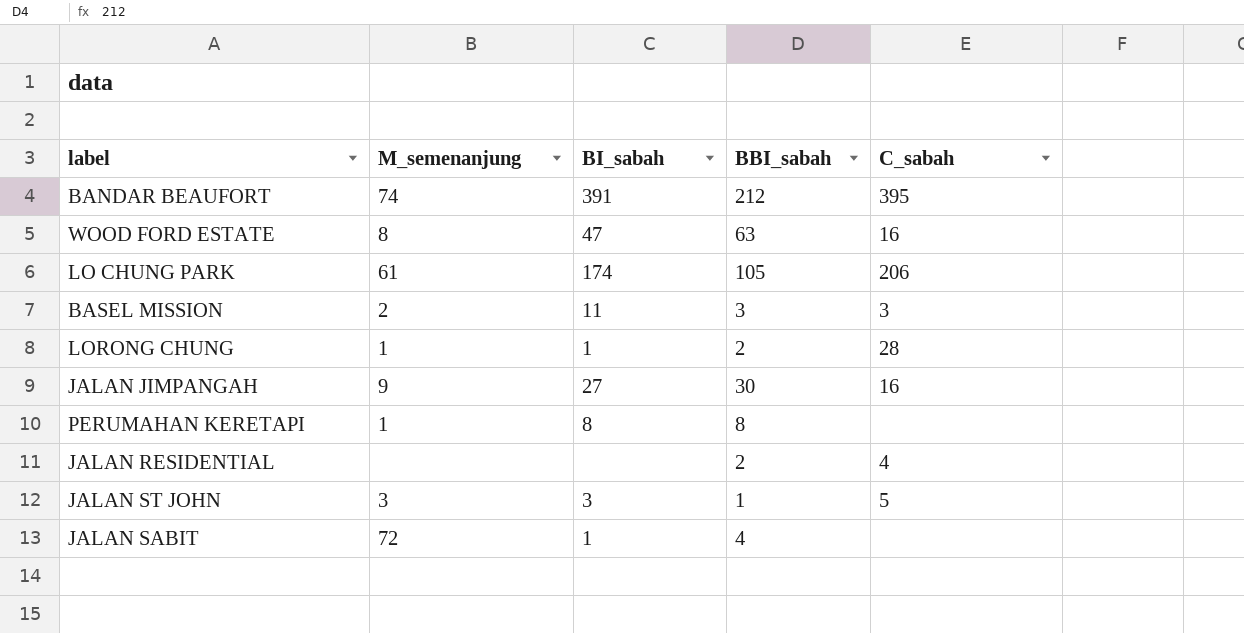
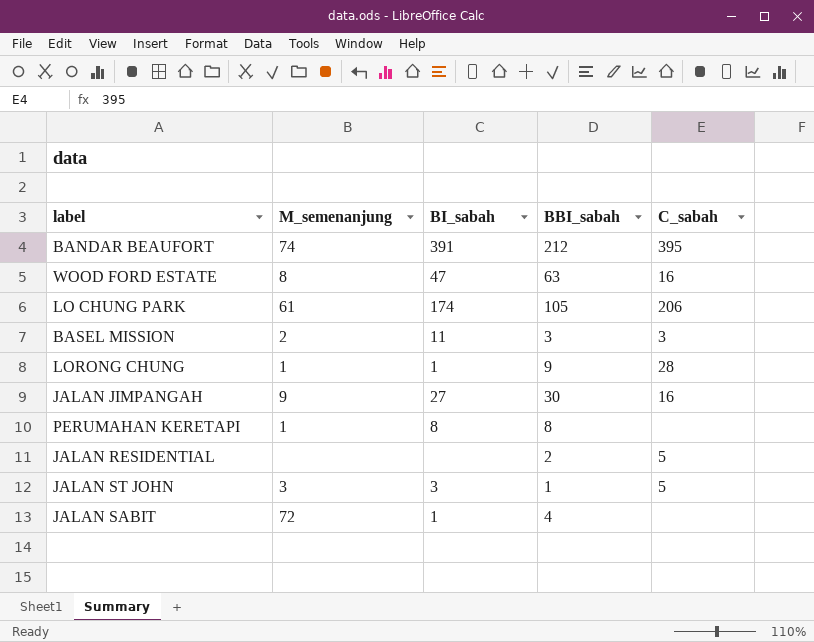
LORONG CHUNG | BBI_sabah: 2 -> 9
JALAN RESIDENTIAL | C_sabah: 4 -> 5

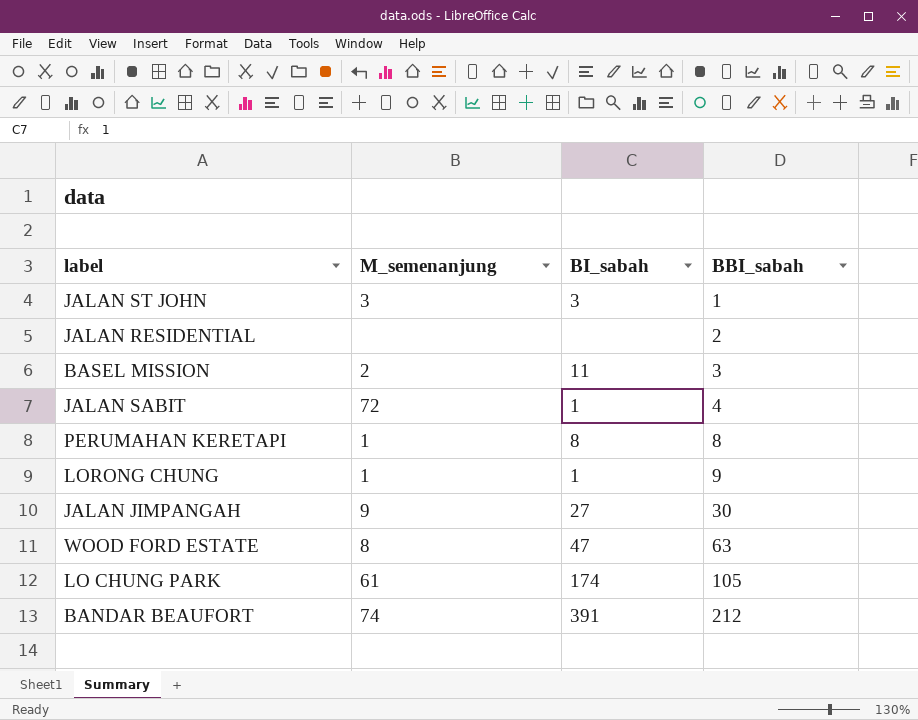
row order: none -> BBI_sabah ascending
column C_sabah | position: 5 -> none

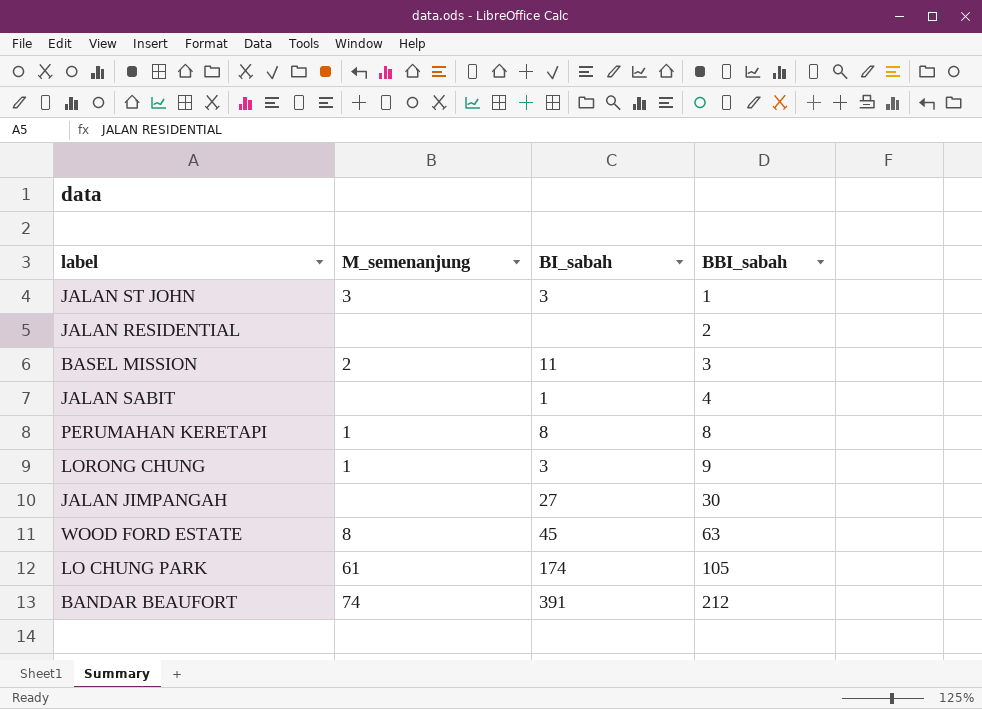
JALAN SABIT | M_semenanjung: 72 -> none
LORONG CHUNG | BI_sabah: 1 -> 3
JALAN JIMPANGAH | M_semenanjung: 9 -> none
WOOD FORD ESTATE | BI_sabah: 47 -> 45

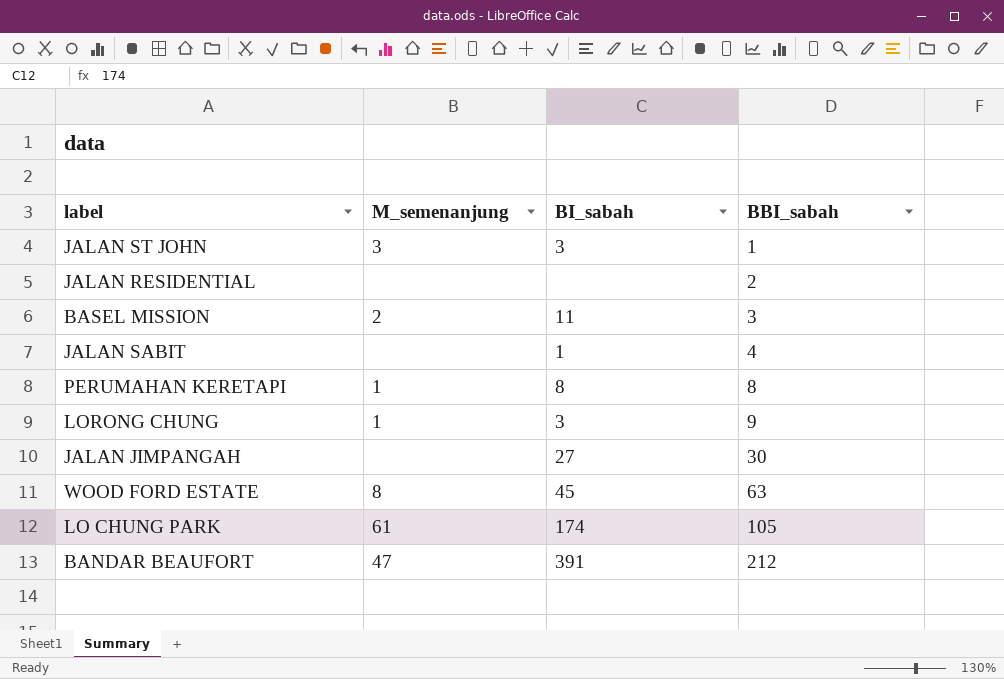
BANDAR BEAUFORT | M_semenanjung: 74 -> 47

